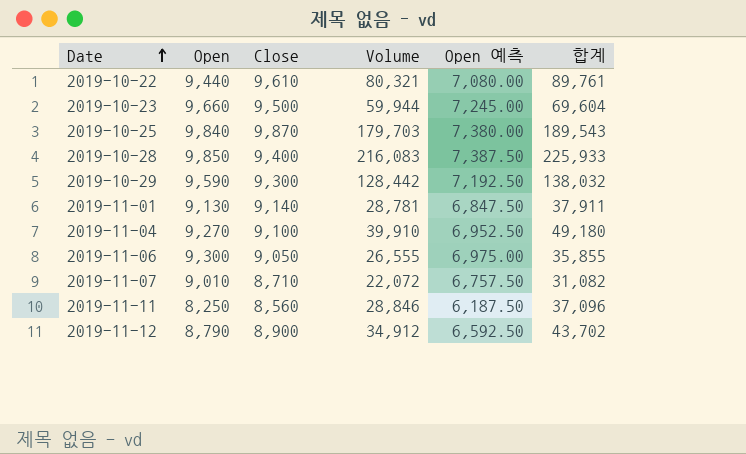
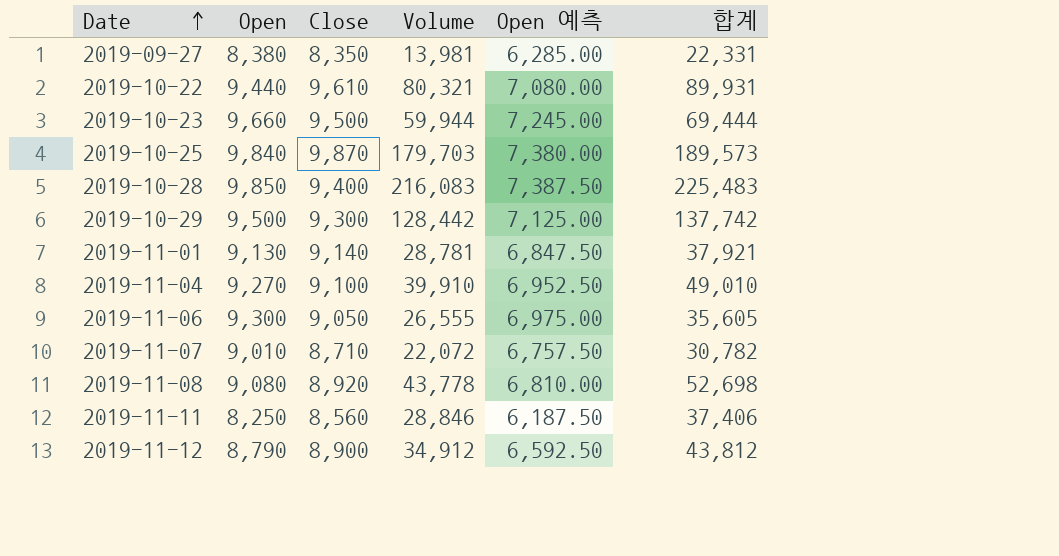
column 합계 | formula: [Open] + [Volume] -> [Close] + [Volume]
row 2019-09-27: none -> 8,380 | 8,350 | 13,981 | 6,285.00 | 22,331
2019-10-29 | Open: 9,590 -> 9,500
2019-10-29 | Open 예측: 7,192.50 -> 7,125.00
row 2019-11-08: none -> 9,080 | 8,920 | 43,778 | 6,810.00 | 52,698

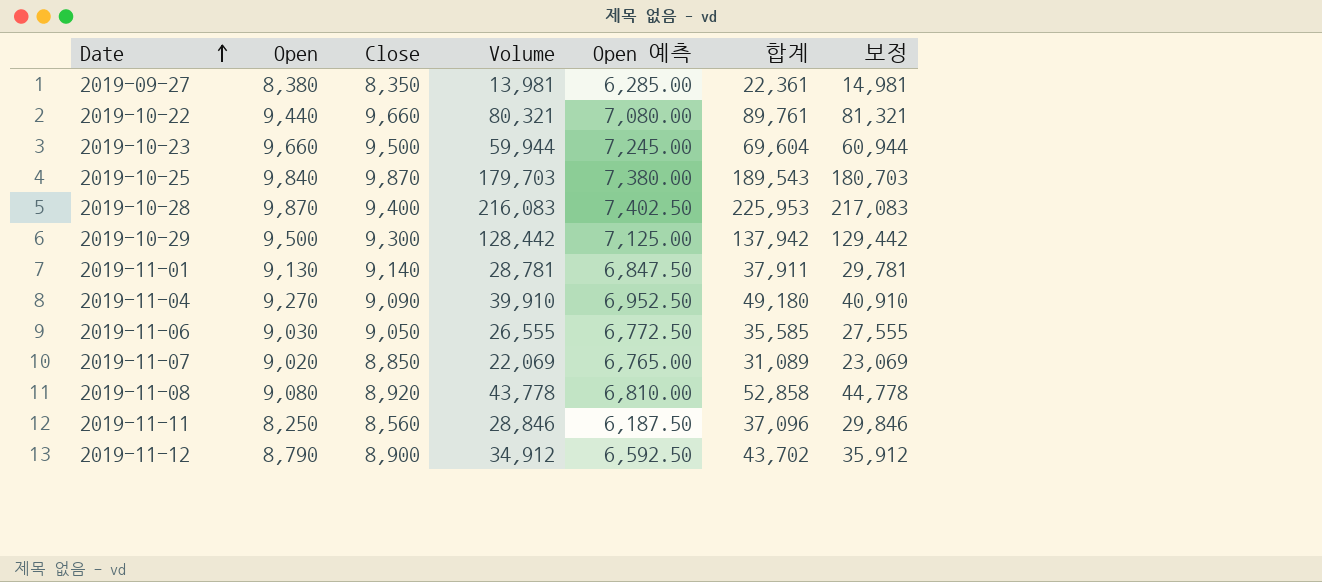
column 합계 | formula: [Close] + [Volume] -> [Open] + [Volume]
column 보정 | formula: none -> [Volume] + 1000
2019-10-22 | Close: 9,610 -> 9,660
2019-10-28 | Open: 9,850 -> 9,870
2019-10-28 | Open 예측: 7,387.50 -> 7,402.50
2019-11-04 | Close: 9,100 -> 9,090
2019-11-06 | Open: 9,300 -> 9,030
2019-11-06 | Open 예측: 6,975.00 -> 6,772.50
2019-11-07 | Open: 9,010 -> 9,020
2019-11-07 | Close: 8,710 -> 8,850
2019-11-07 | Volume: 22,072 -> 22,069
2019-11-07 | Open 예측: 6,757.50 -> 6,765.00

